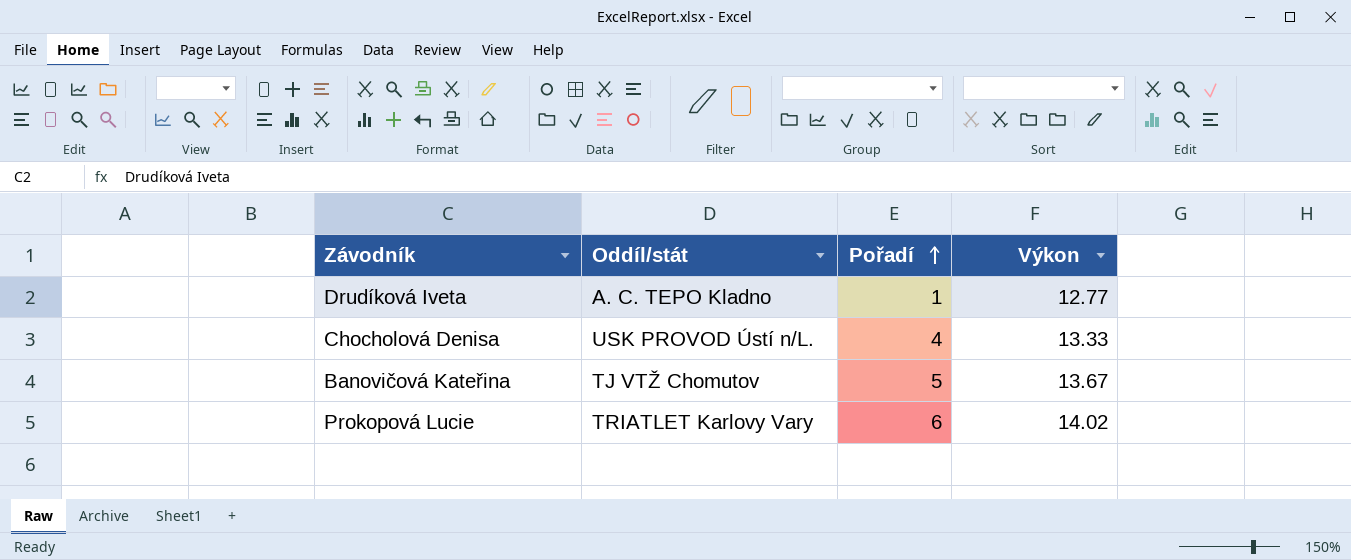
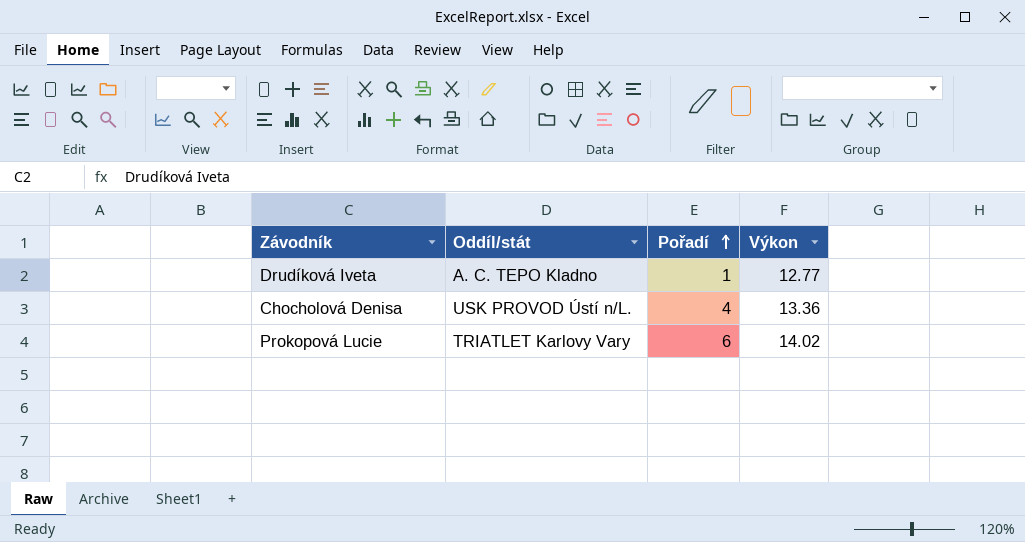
row Banovičová Kateřina: TJ VTŽ Chomutov | 5 | 13.67 -> none
Chocholová Denisa | Výkon: 13.33 -> 13.36

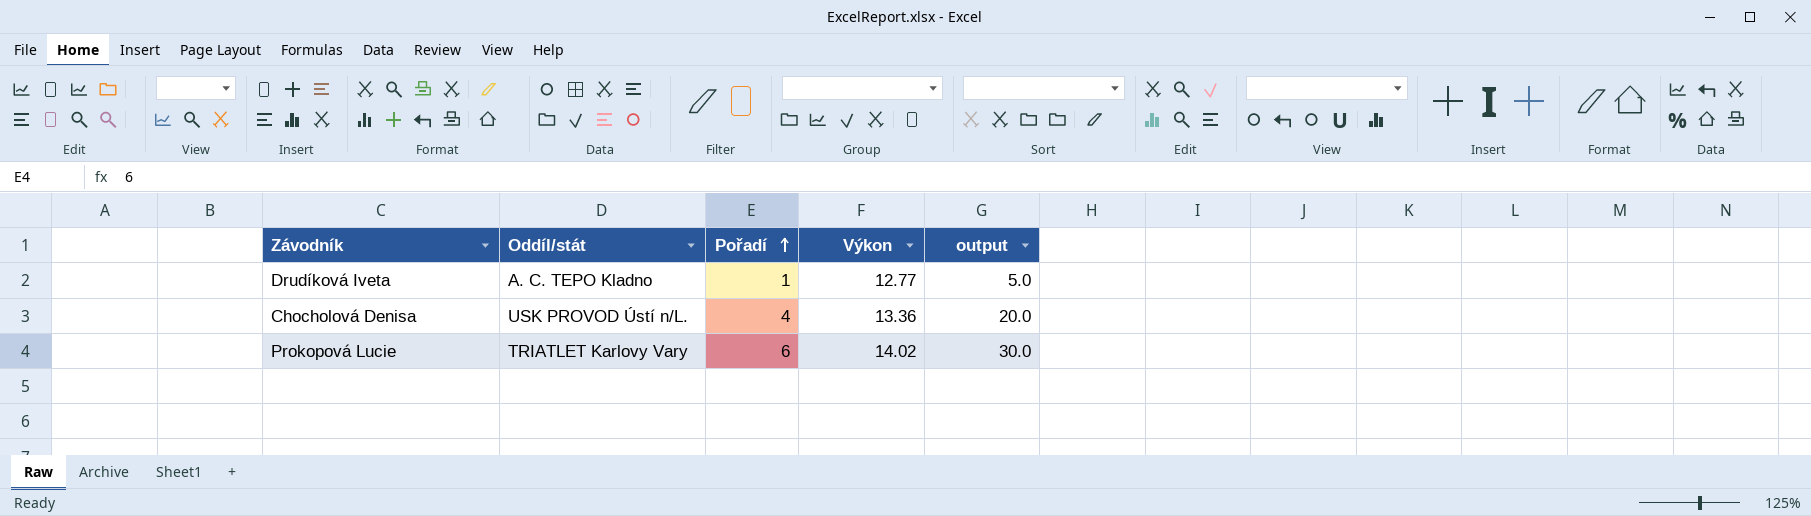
column output | formula: none -> [Pořadí] * 5

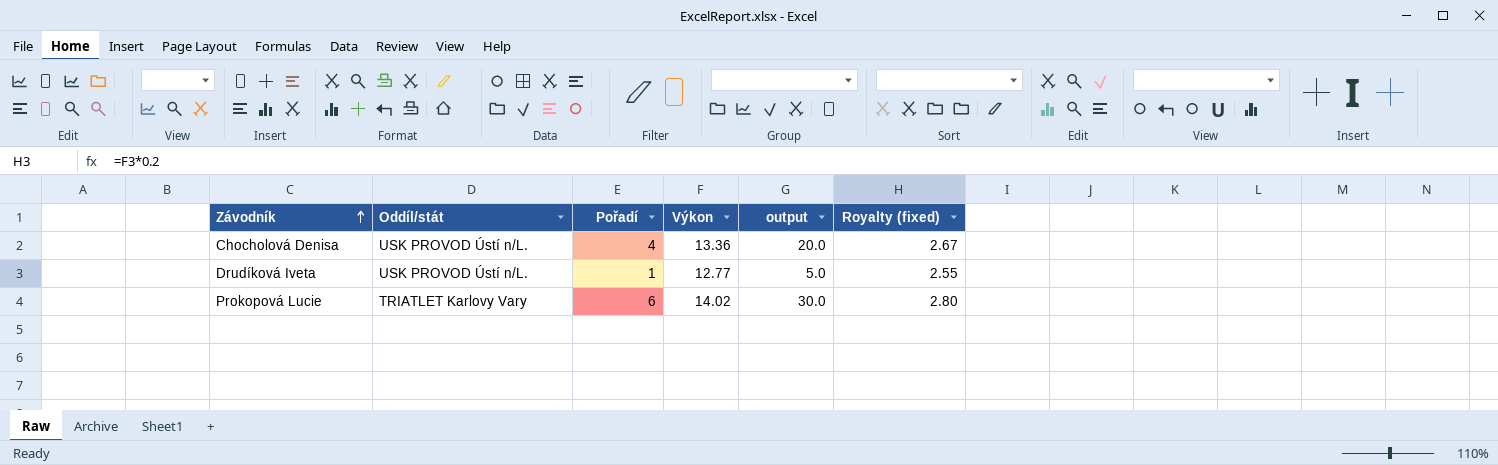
row order: Pořadí ascending -> Závodník ascending
column Royalty (fixed) | formula: none -> [Výkon] * 0.2
Drudíková Iveta | Oddíl/stát: A. C. TEPO Kladno -> USK PROVOD Ústí n/L.

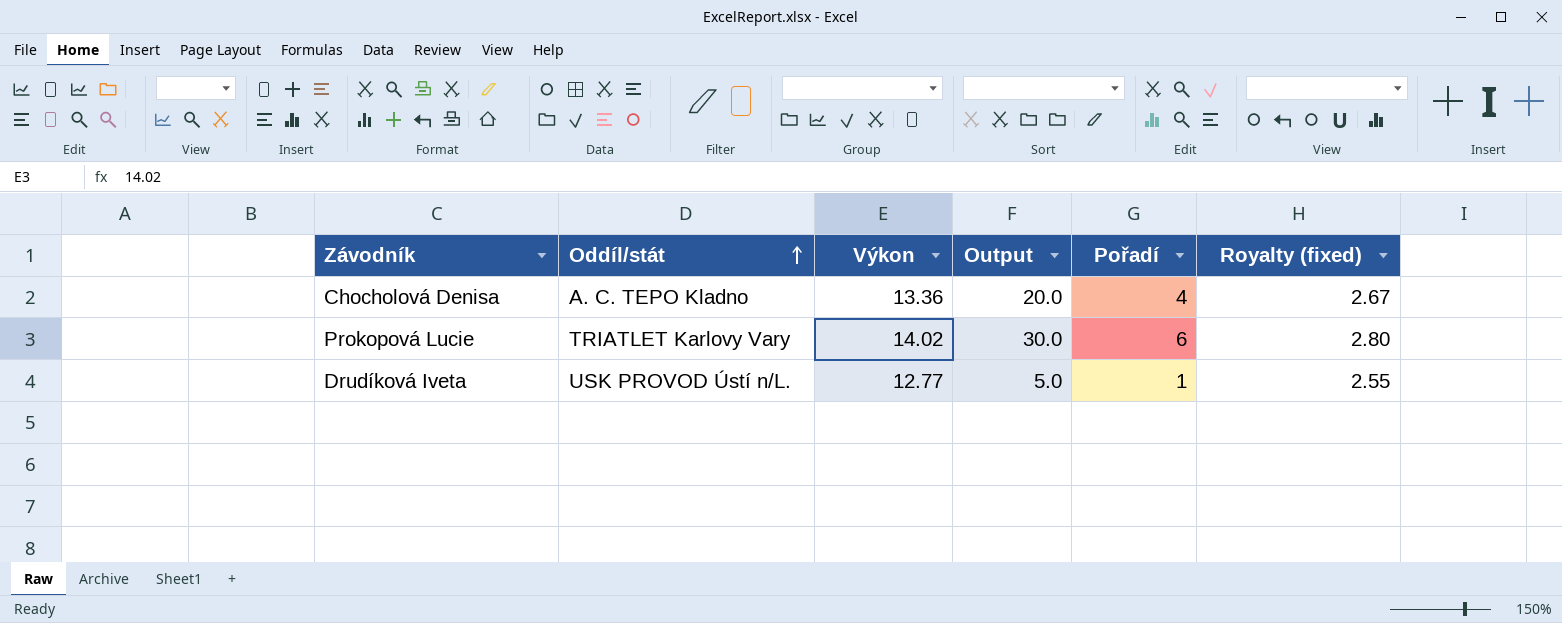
row order: Závodník ascending -> Oddíl/stát ascending
column name: output -> Output
column Pořadí | position: 3 -> 5
Chocholová Denisa | Oddíl/stát: USK PROVOD Ústí n/L. -> A. C. TEPO Kladno

